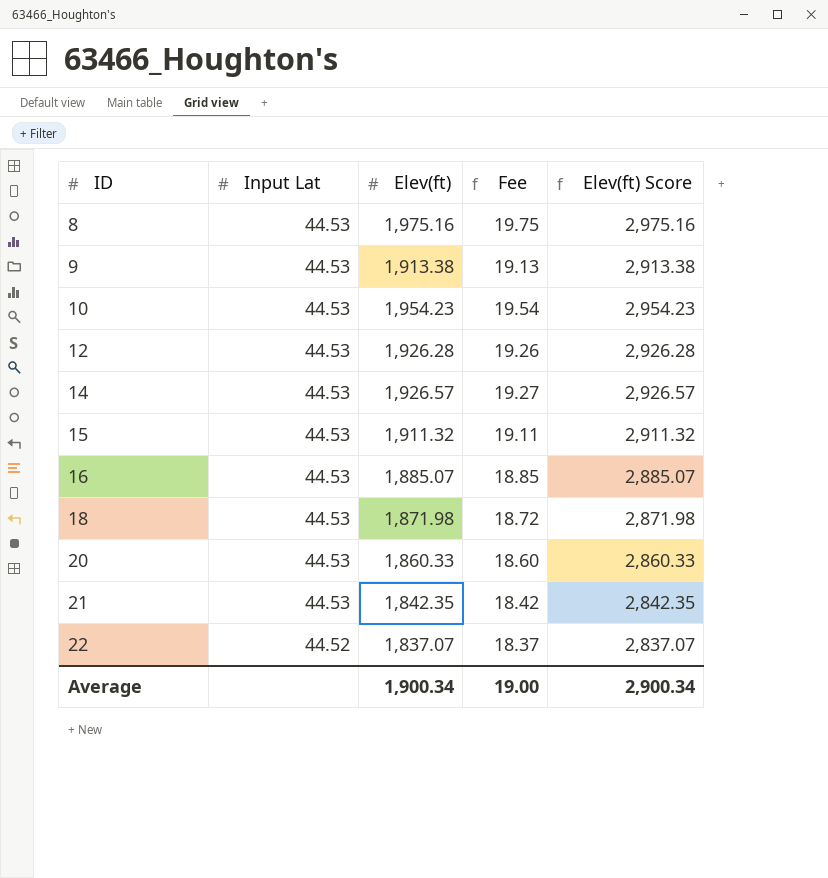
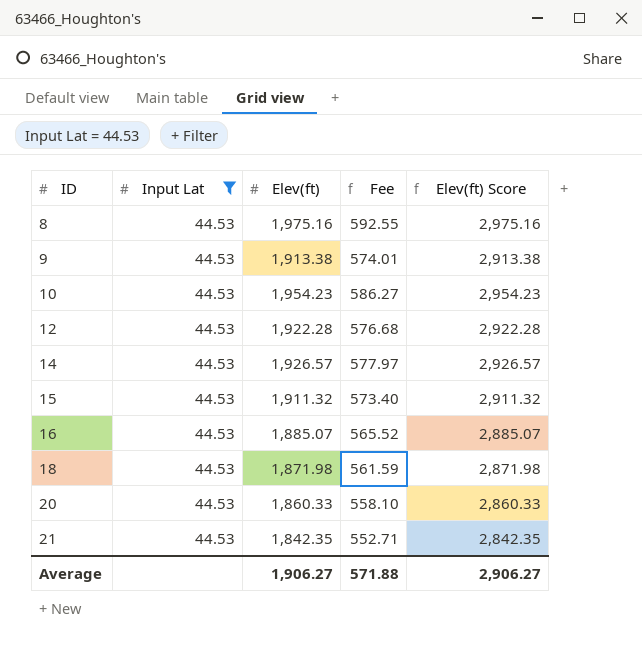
filter: none -> Input Lat = 44.53
column Fee | formula: [Elev(ft)] * 0.01 -> [Elev(ft)] * 0.3
12 | Elev(ft): 1,926.28 -> 1,922.28
12 | Elev(ft) Score: 2,926.28 -> 2,922.28
Average | Elev(ft): 1,900.34 -> 1,906.27
Average | Fee: 19.00 -> 571.88
Average | Elev(ft) Score: 2,900.34 -> 2,906.27

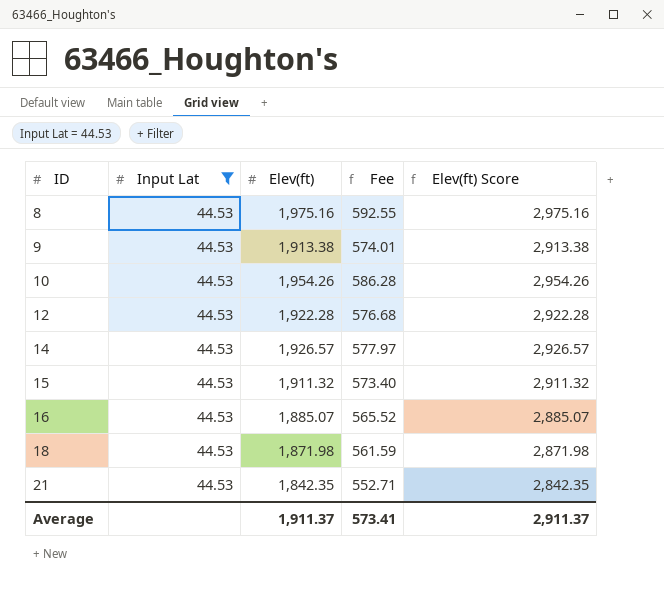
row 20: 44.53 | 1,860.33 | 558.10 | 2,860.33 -> none
10 | Elev(ft): 1,954.23 -> 1,954.26
10 | Fee: 586.27 -> 586.28
10 | Elev(ft) Score: 2,954.23 -> 2,954.26
Average | Elev(ft): 1,906.27 -> 1,911.37
Average | Fee: 571.88 -> 573.41
Average | Elev(ft) Score: 2,906.27 -> 2,911.37

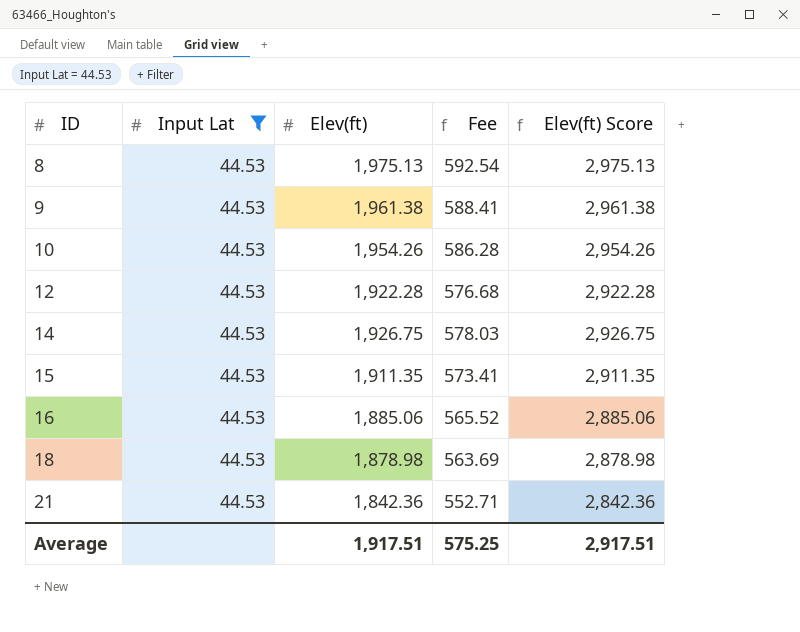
8 | Elev(ft): 1,975.16 -> 1,975.13
8 | Fee: 592.55 -> 592.54
8 | Elev(ft) Score: 2,975.16 -> 2,975.13
9 | Elev(ft): 1,913.38 -> 1,961.38
9 | Fee: 574.01 -> 588.41
9 | Elev(ft) Score: 2,913.38 -> 2,961.38
14 | Elev(ft): 1,926.57 -> 1,926.75
14 | Fee: 577.97 -> 578.03
14 | Elev(ft) Score: 2,926.57 -> 2,926.75
15 | Elev(ft): 1,911.32 -> 1,911.35
15 | Fee: 573.40 -> 573.41
15 | Elev(ft) Score: 2,911.32 -> 2,911.35
16 | Elev(ft): 1,885.07 -> 1,885.06
16 | Elev(ft) Score: 2,885.07 -> 2,885.06
18 | Elev(ft): 1,871.98 -> 1,878.98
18 | Fee: 561.59 -> 563.69
18 | Elev(ft) Score: 2,871.98 -> 2,878.98
21 | Elev(ft): 1,842.35 -> 1,842.36
21 | Elev(ft) Score: 2,842.35 -> 2,842.36
Average | Elev(ft): 1,911.37 -> 1,917.51
Average | Fee: 573.41 -> 575.25
Average | Elev(ft) Score: 2,911.37 -> 2,917.51

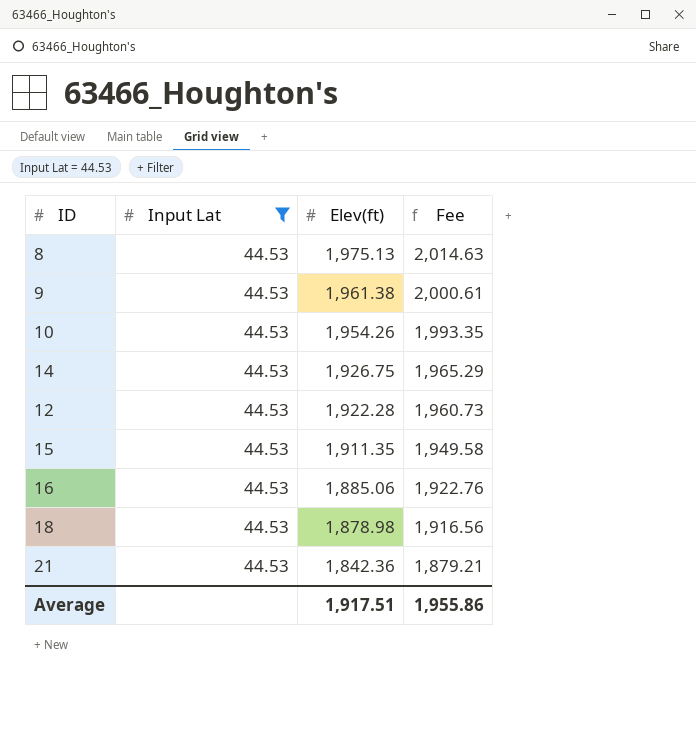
row order: ID ascending -> Elev(ft) descending
column Elev(ft) Score | formula: [Elev(ft)] + 1000 -> none
column Fee | formula: [Elev(ft)] * 0.3 -> [Elev(ft)] * 1.02
Average | Fee: 575.25 -> 1,955.86

